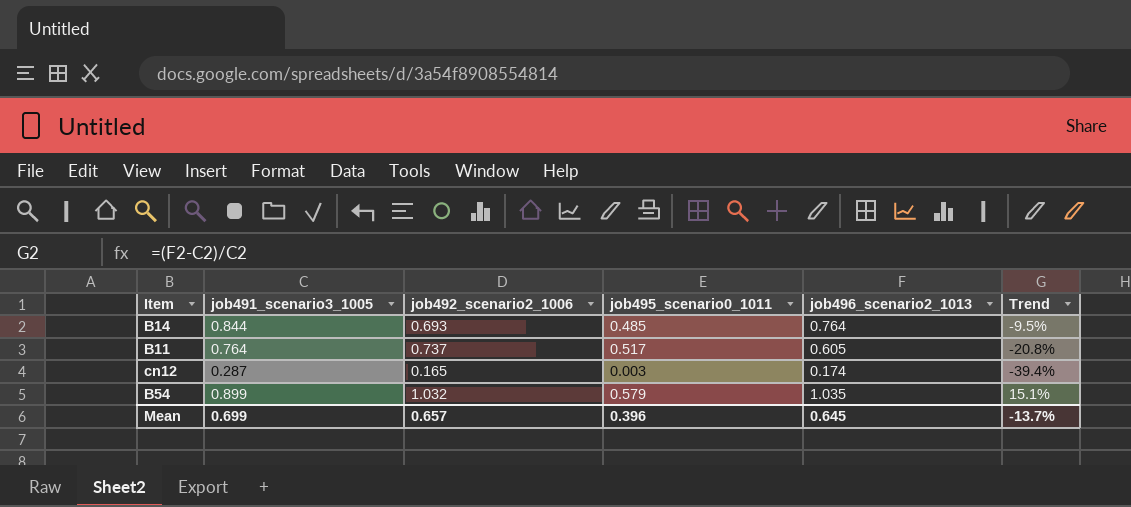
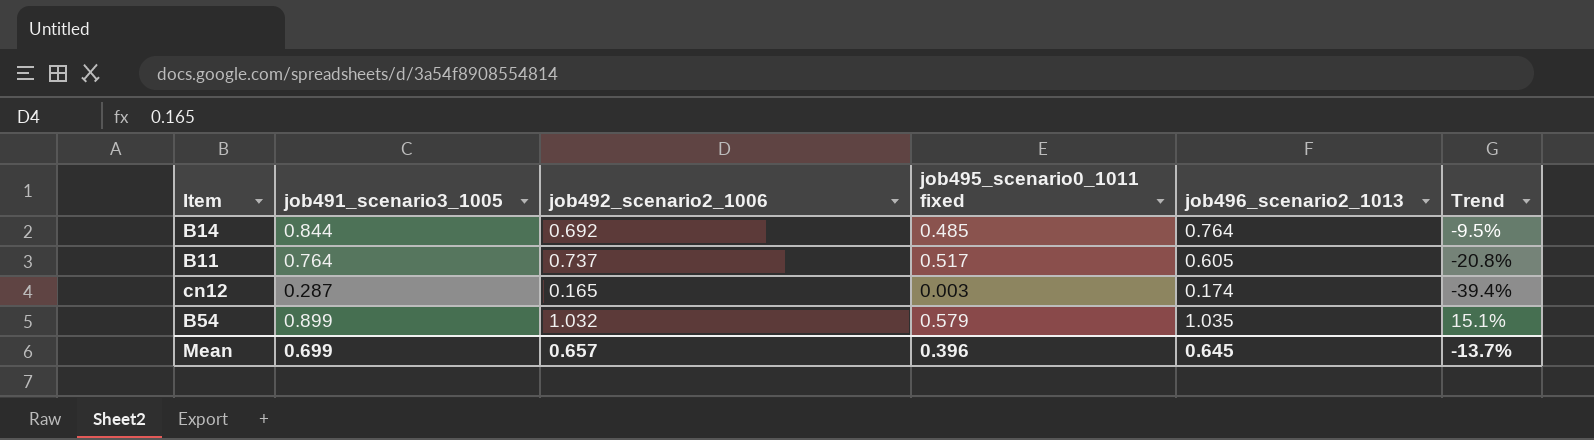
column name: job495_scenario0_1011 -> job495_scenario0_1011 fixed
B14 | job492_scenario2_1006: 0.693 -> 0.692

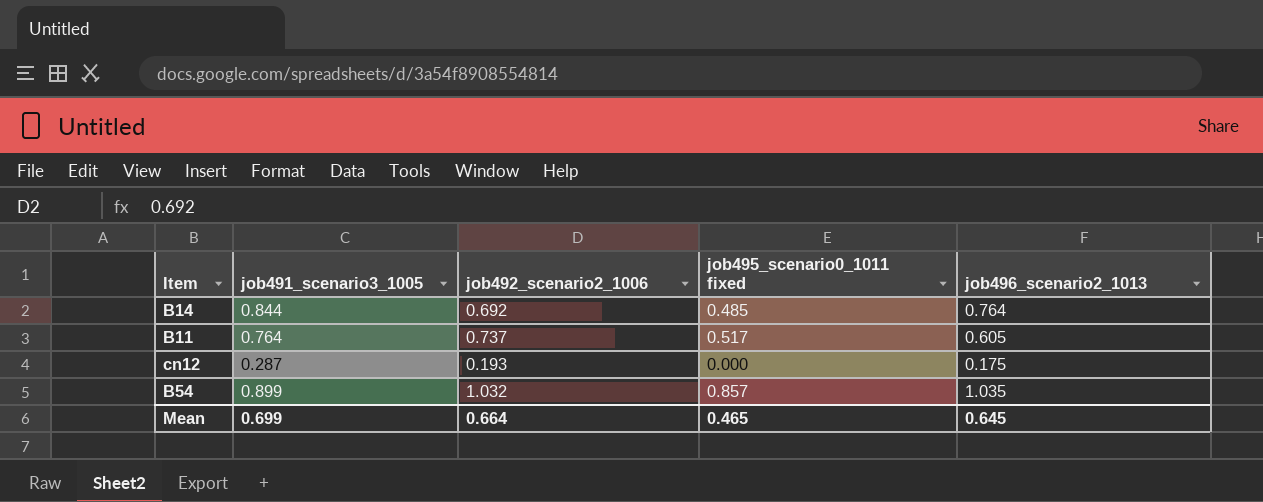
column Trend | formula: ([job496_scenario2_1013] - [job491_scenario3_1005]) / [job491_scenario3_1005] -> none
cn12 | job492_scenario2_1006: 0.165 -> 0.193
cn12 | job495_scenario0_1011 fixed: 0.003 -> 0.000
cn12 | job496_scenario2_1013: 0.174 -> 0.175
B54 | job495_scenario0_1011 fixed: 0.579 -> 0.857
Mean | job492_scenario2_1006: 0.657 -> 0.664
Mean | job495_scenario0_1011 fixed: 0.396 -> 0.465

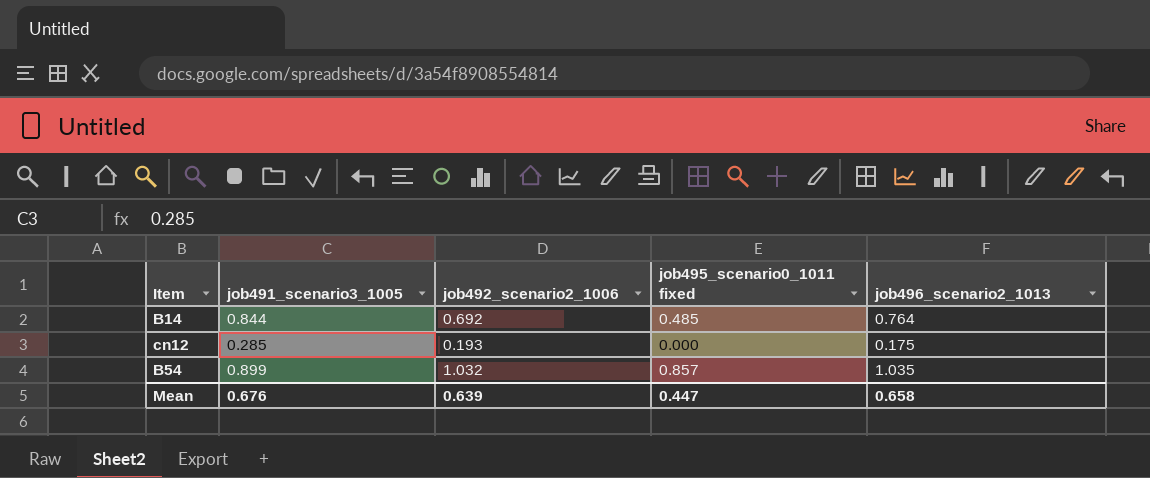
row B11: 0.764 | 0.737 | 0.517 | 0.605 -> none
cn12 | job491_scenario3_1005: 0.287 -> 0.285
Mean | job491_scenario3_1005: 0.699 -> 0.676
Mean | job492_scenario2_1006: 0.664 -> 0.639
Mean | job495_scenario0_1011 fixed: 0.465 -> 0.447
Mean | job496_scenario2_1013: 0.645 -> 0.658

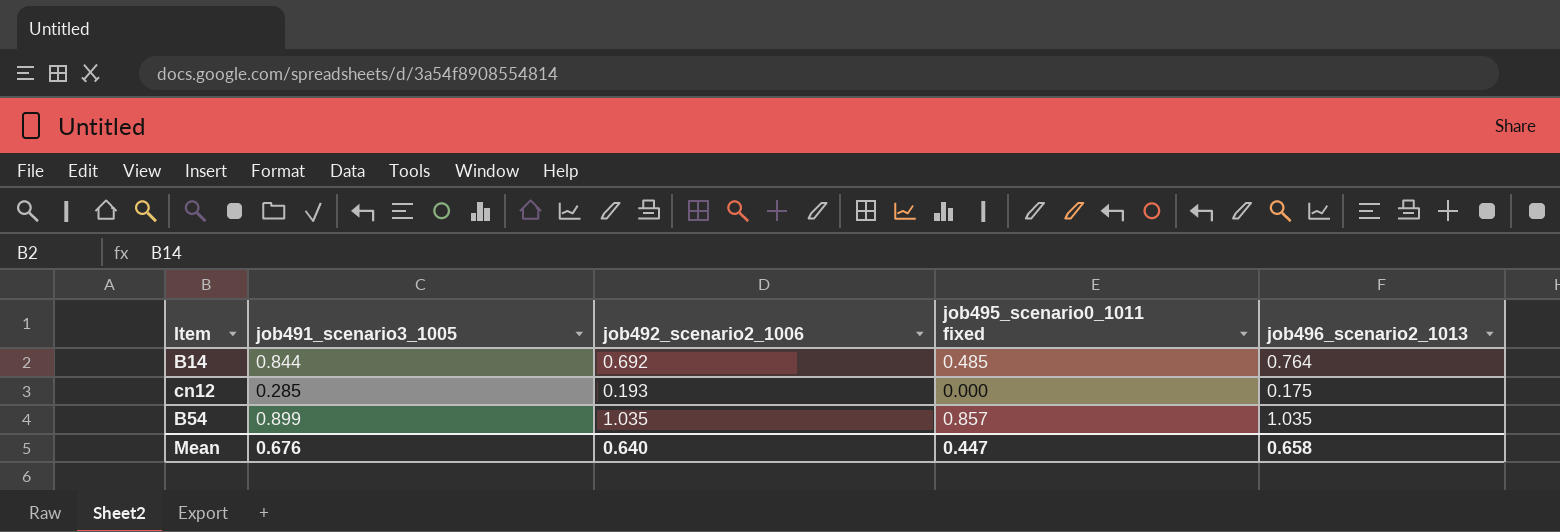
B54 | job492_scenario2_1006: 1.032 -> 1.035
Mean | job492_scenario2_1006: 0.639 -> 0.640

